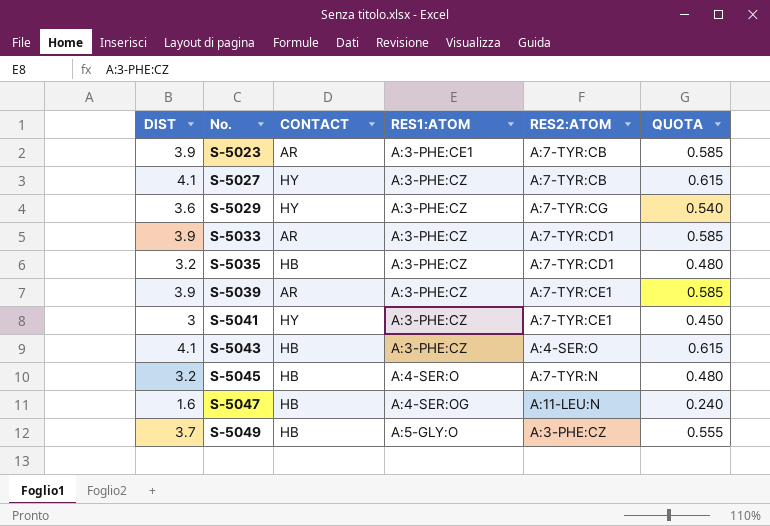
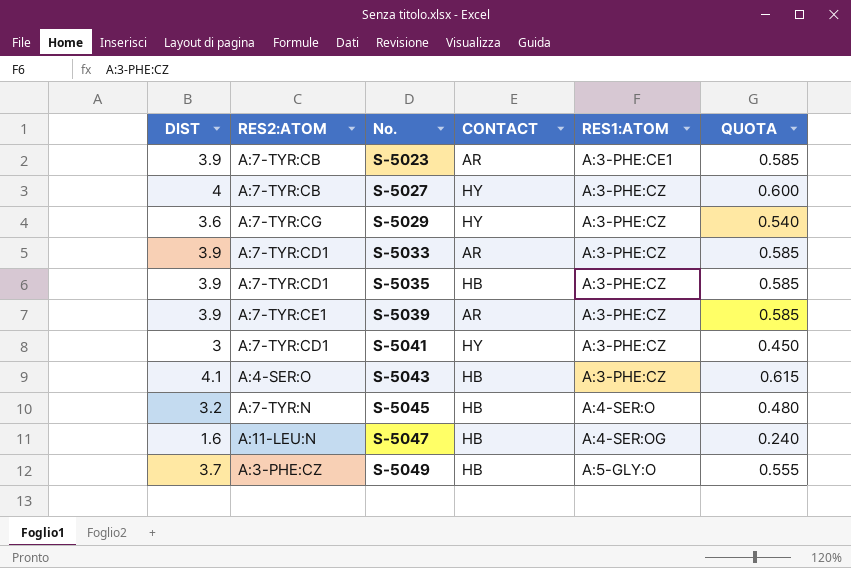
column RES2:ATOM | position: 5 -> 2
S-5027 | DIST: 4.1 -> 4
S-5027 | QUOTA: 0.615 -> 0.600
S-5035 | DIST: 3.2 -> 3.9
S-5035 | QUOTA: 0.480 -> 0.585
S-5041 | RES2:ATOM: A:7-TYR:CE1 -> A:7-TYR:CD1

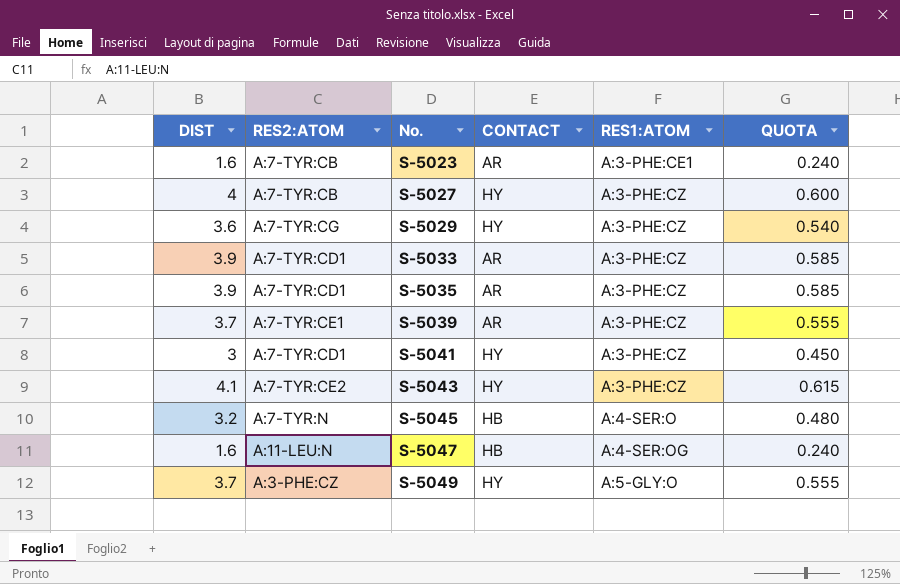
S-5023 | DIST: 3.9 -> 1.6
S-5023 | QUOTA: 0.585 -> 0.240
S-5035 | CONTACT: HB -> AR
S-5039 | DIST: 3.9 -> 3.7
S-5039 | QUOTA: 0.585 -> 0.555
S-5043 | RES2:ATOM: A:4-SER:O -> A:7-TYR:CE2
S-5043 | CONTACT: HB -> HY
S-5049 | CONTACT: HB -> HY

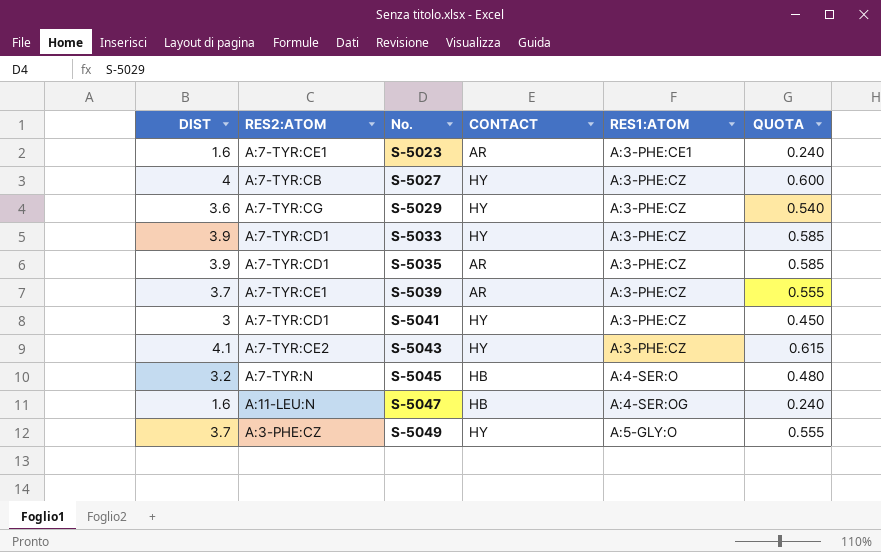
S-5023 | RES2:ATOM: A:7-TYR:CB -> A:7-TYR:CE1
S-5033 | CONTACT: AR -> HY

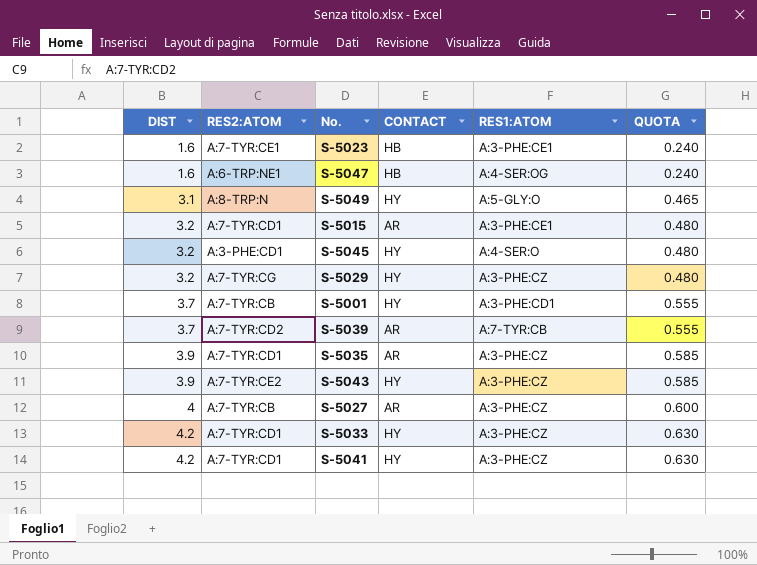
row order: No. ascending -> DIST ascending
S-5023 | CONTACT: AR -> HB
S-5047 | RES2:ATOM: A:11-LEU:N -> A:6-TRP:NE1
S-5049 | DIST: 3.7 -> 3.1
S-5049 | RES2:ATOM: A:3-PHE:CZ -> A:8-TRP:N
S-5049 | QUOTA: 0.555 -> 0.465
row S-5015: none -> 3.2 | A:7-TYR:CD1 | AR | A:3-PHE:CE1 | 0.480
S-5045 | RES2:ATOM: A:7-TYR:N -> A:3-PHE:CD1
S-5045 | CONTACT: HB -> HY
S-5029 | DIST: 3.6 -> 3.2
S-5029 | QUOTA: 0.540 -> 0.480
row S-5001: none -> 3.7 | A:7-TYR:CB | HY | A:3-PHE:CD1 | 0.555
S-5039 | RES2:ATOM: A:7-TYR:CE1 -> A:7-TYR:CD2
S-5039 | RES1:ATOM: A:3-PHE:CZ -> A:7-TYR:CB
S-5043 | DIST: 4.1 -> 3.9
S-5043 | QUOTA: 0.615 -> 0.585
S-5027 | CONTACT: HY -> AR
S-5033 | DIST: 3.9 -> 4.2
S-5033 | QUOTA: 0.585 -> 0.630
S-5041 | DIST: 3 -> 4.2
S-5041 | QUOTA: 0.450 -> 0.630

